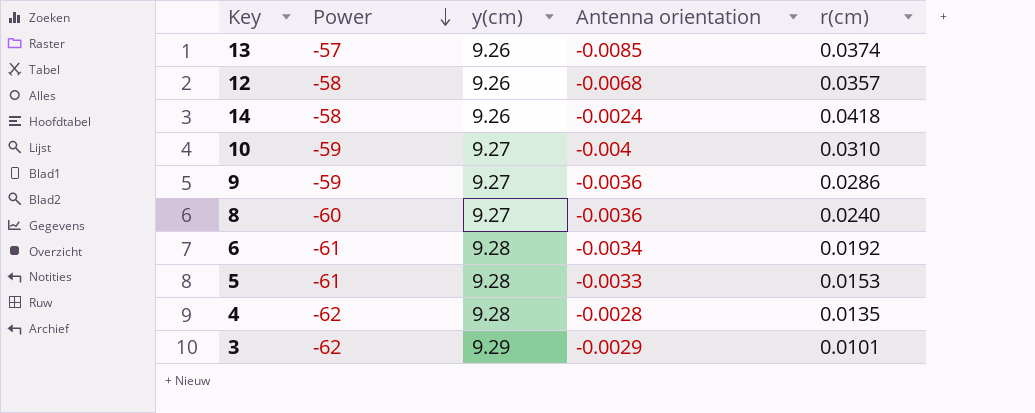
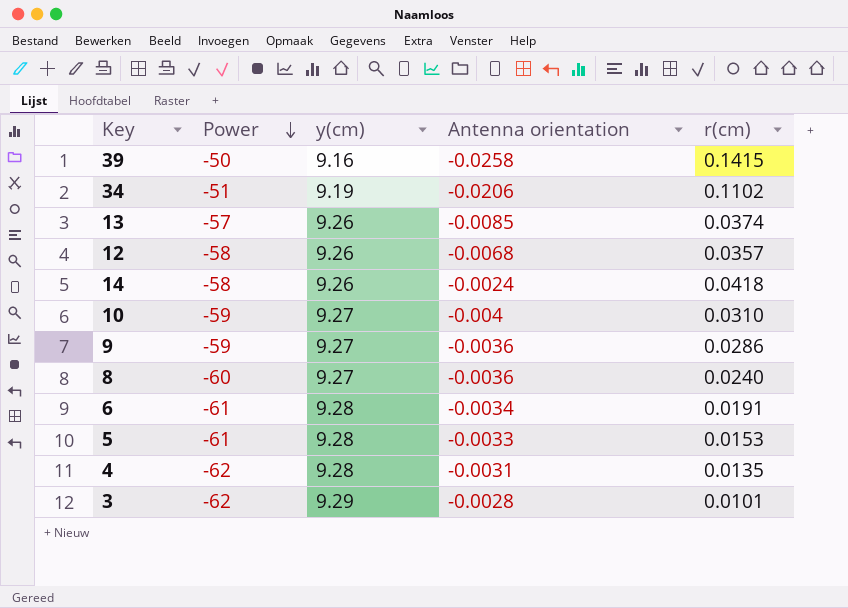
row 39: none -> -50 | 9.16 | -0.0258 | 0.1415
row 34: none -> -51 | 9.19 | -0.0206 | 0.1102
6 | r(cm): 0.0192 -> 0.0191
4 | Antenna orientation: -0.0028 -> -0.0031
3 | Antenna orientation: -0.0029 -> -0.0028

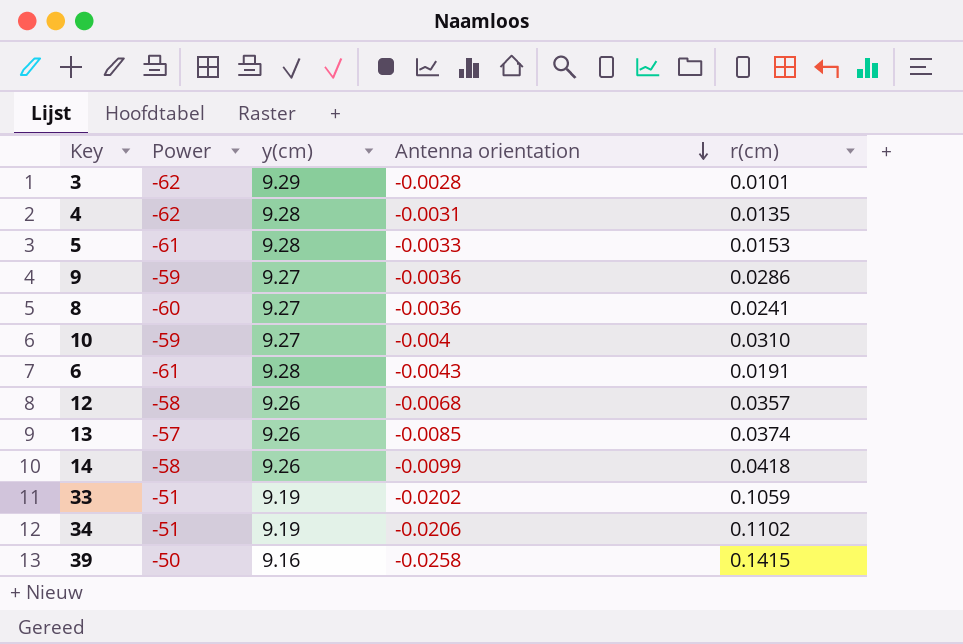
row order: Power descending -> Antenna orientation descending
8 | r(cm): 0.0240 -> 0.0241
6 | Antenna orientation: -0.0034 -> -0.0043
14 | Antenna orientation: -0.0024 -> -0.0099
row 33: none -> -51 | 9.19 | -0.0202 | 0.1059

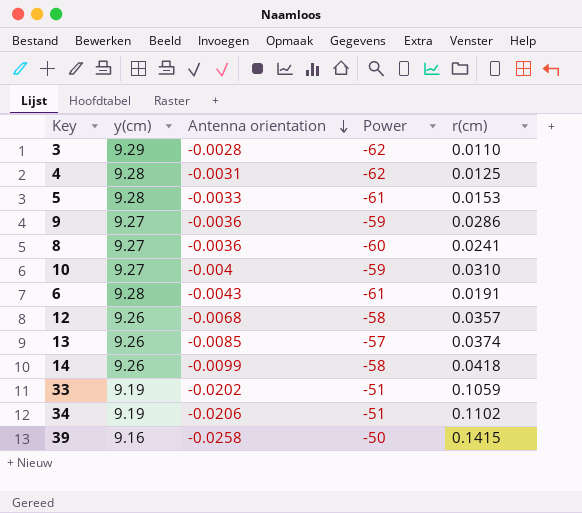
column Power | position: 2 -> 4
3 | r(cm): 0.0101 -> 0.0110
4 | r(cm): 0.0135 -> 0.0125

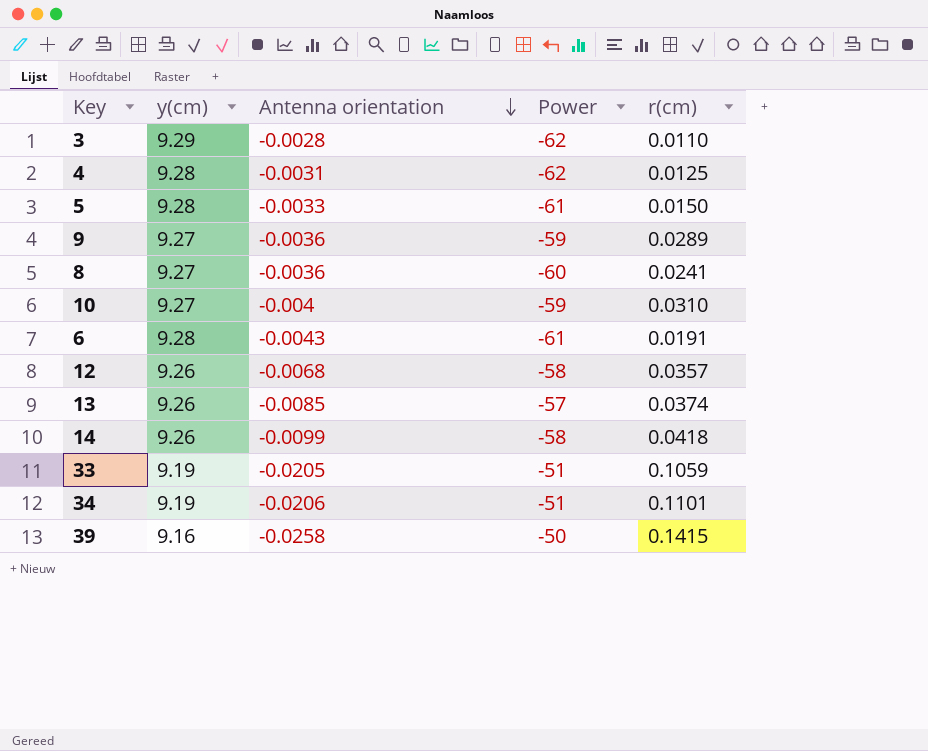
5 | r(cm): 0.0153 -> 0.0150
9 | r(cm): 0.0286 -> 0.0289
33 | Antenna orientation: -0.0202 -> -0.0205
34 | r(cm): 0.1102 -> 0.1101

